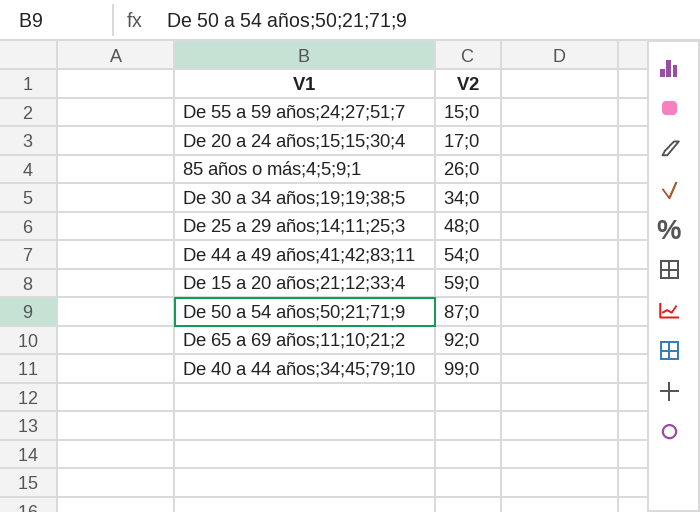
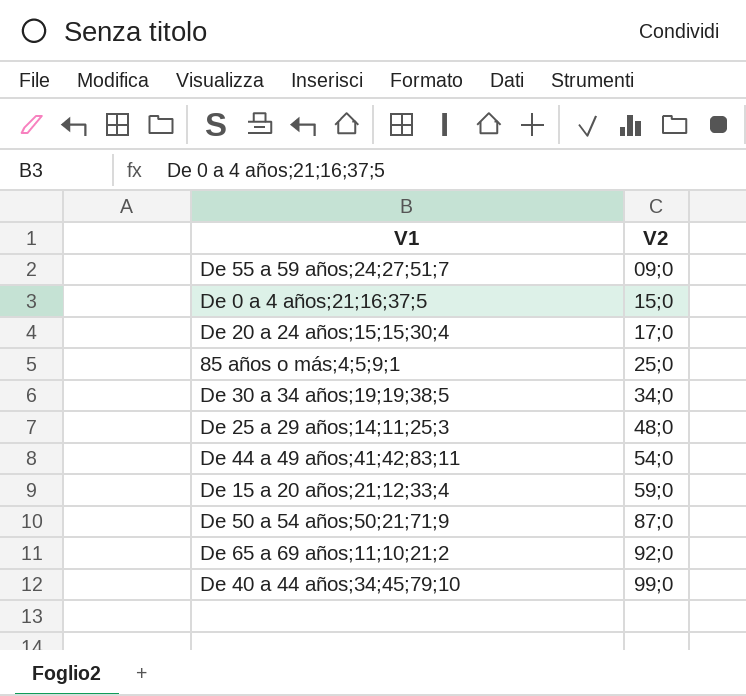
De 55 a 59 años;24;27;51;7 | V2: 15;0 -> 09;0
row De 0 a 4 años;21;16;37;5: none -> 15;0
85 años o más;4;5;9;1 | V2: 26;0 -> 25;0

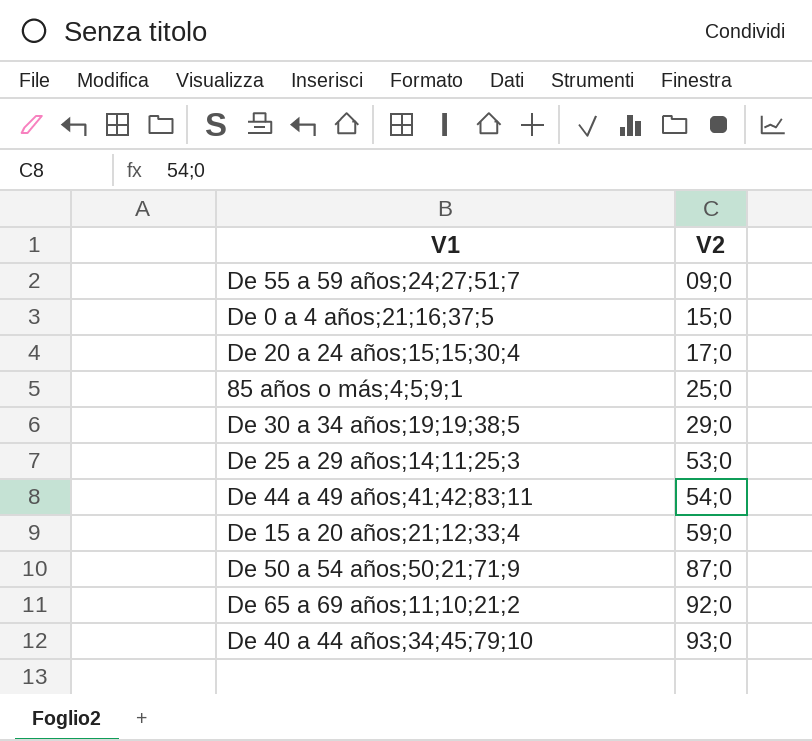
De 30 a 34 años;19;19;38;5 | V2: 34;0 -> 29;0
De 25 a 29 años;14;11;25;3 | V2: 48;0 -> 53;0
De 40 a 44 años;34;45;79;10 | V2: 99;0 -> 93;0

